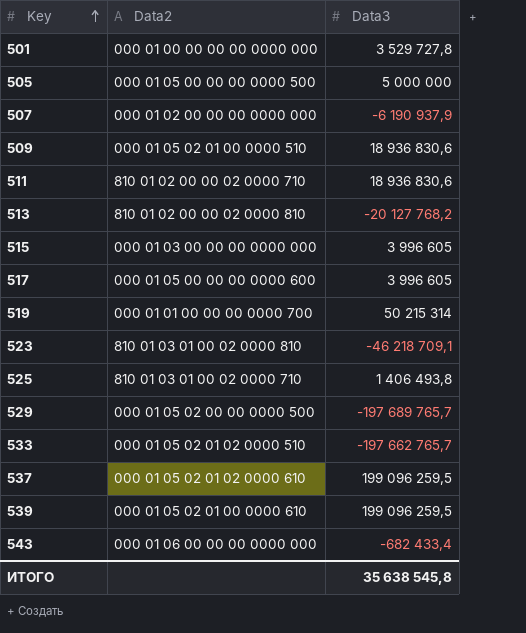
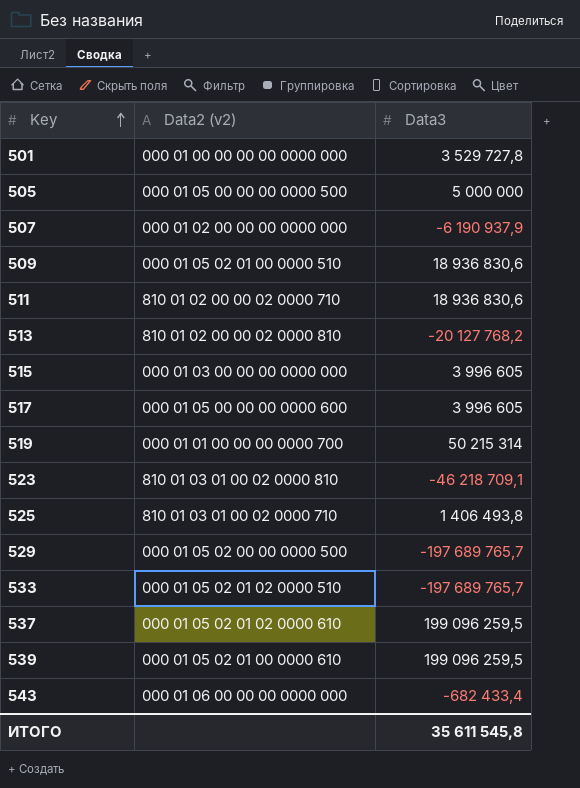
column name: Data2 -> Data2 (v2)
533 | Data3: -197 662 765,7 -> -197 689 765,7
ИТОГО | Data3: 35 638 545,8 -> 35 611 545,8

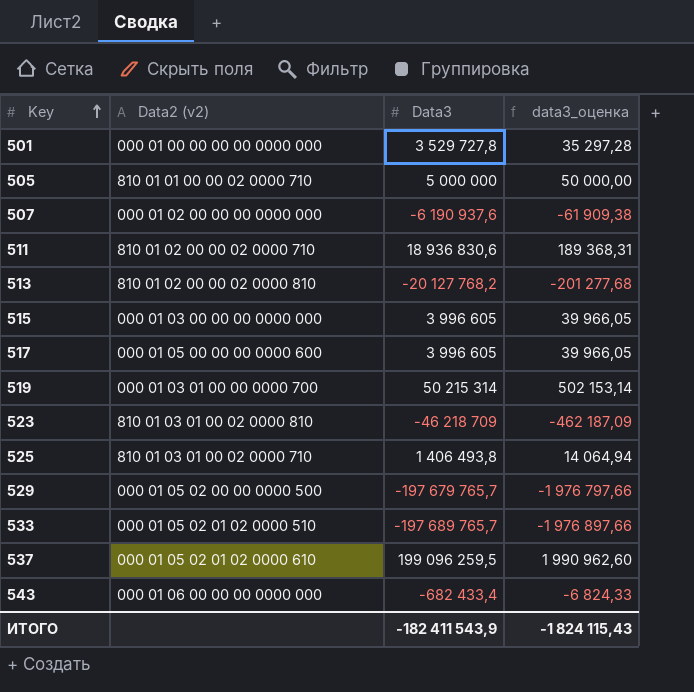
column data3_оценка | formula: none -> [Data3] * 0,01
row 509: 000 01 05 02 01 00 0000 510 | 18 936 830,6 -> none
row 539: 000 01 05 02 01 00 0000 610 | 199 096 259,5 -> none
505 | Data2 (v2): 000 01 05 00 00 00 0000 500 -> 810 01 01 00 00 02 0000 710
507 | Data3: -6 190 937,9 -> -6 190 937,6
519 | Data2 (v2): 000 01 01 00 00 00 0000 700 -> 000 01 03 01 00 00 0000 700
523 | Data3: -46 218 709,1 -> -46 218 709
529 | Data3: -197 689 765,7 -> -197 679 765,7
ИТОГО | Data3: 35 611 545,8 -> -182 411 543,9

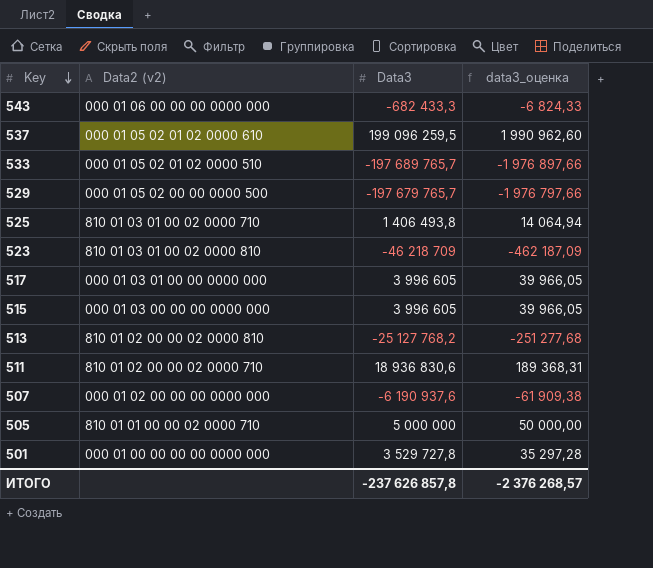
row order: Key ascending -> Key descending
row 519: 000 01 03 01 00 00 0000 700 | 50 215 314 | 502 153,14 -> none
543 | Data3: -682 433,4 -> -682 433,3
517 | Data2 (v2): 000 01 05 00 00 00 0000 600 -> 000 01 03 01 00 00 0000 000
513 | Data3: -20 127 768,2 -> -25 127 768,2
513 | data3_оценка: -201 277,68 -> -251 277,68
ИТОГО | Data3: -182 411 543,9 -> -237 626 857,8
ИТОГО | data3_оценка: -1 824 115,43 -> -2 376 268,57

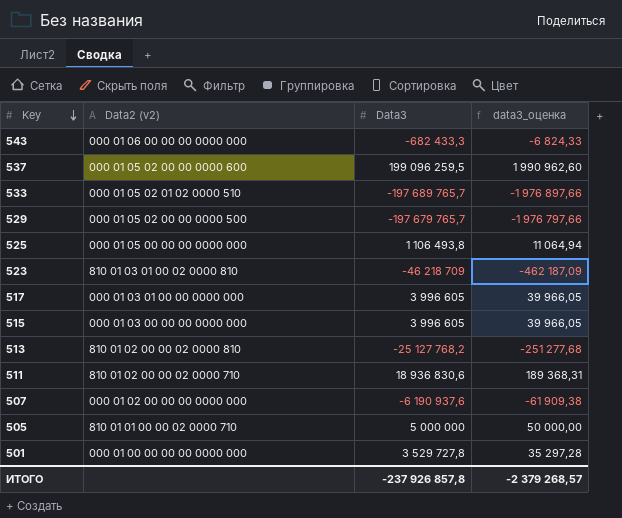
537 | Data2 (v2): 000 01 05 02 01 02 0000 610 -> 000 01 05 02 00 00 0000 600
525 | Data2 (v2): 810 01 03 01 00 02 0000 710 -> 000 01 05 00 00 00 0000 000
525 | Data3: 1 406 493,8 -> 1 106 493,8
525 | data3_оценка: 14 064,94 -> 11 064,94
ИТОГО | Data3: -237 626 857,8 -> -237 926 857,8
ИТОГО | data3_оценка: -2 376 268,57 -> -2 379 268,57

